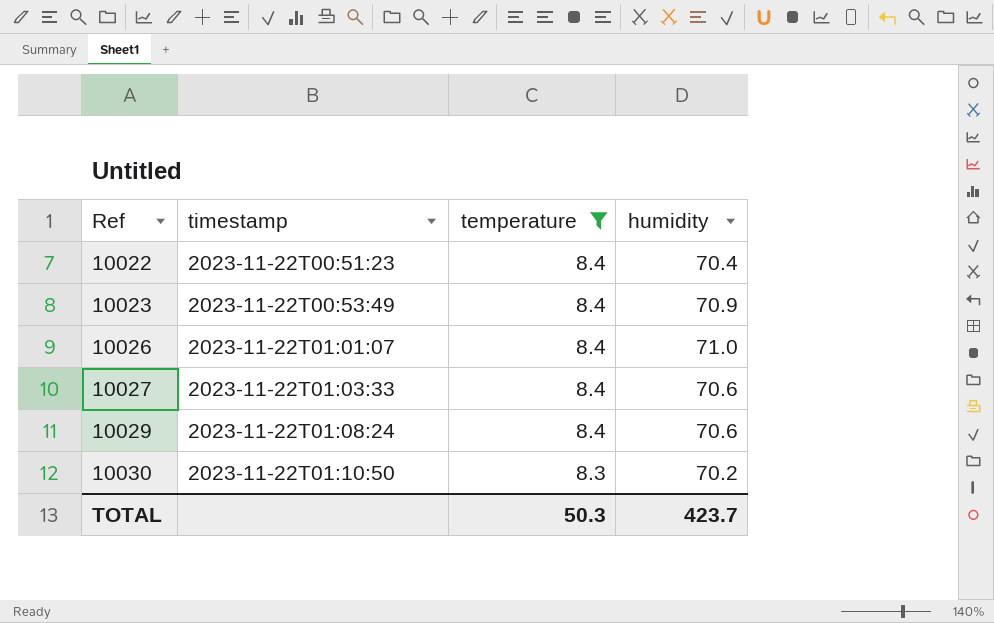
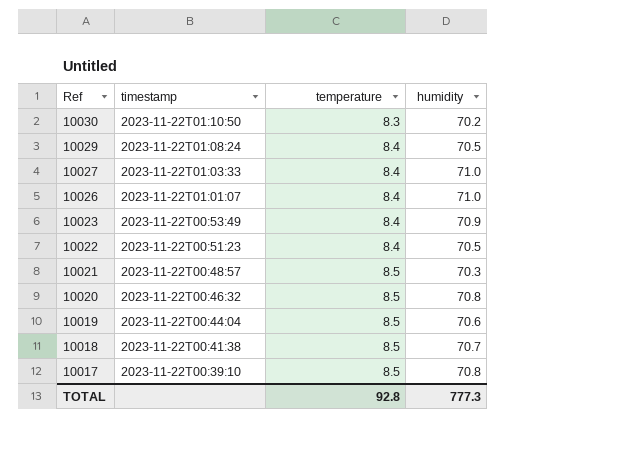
filter: temperature != 8.5 -> none
row order: Ref ascending -> Ref descending
10029 | humidity: 70.6 -> 70.5
10027 | humidity: 70.6 -> 71.0
10022 | humidity: 70.4 -> 70.5
TOTAL | temperature: 50.3 -> 92.8
TOTAL | humidity: 423.7 -> 777.3

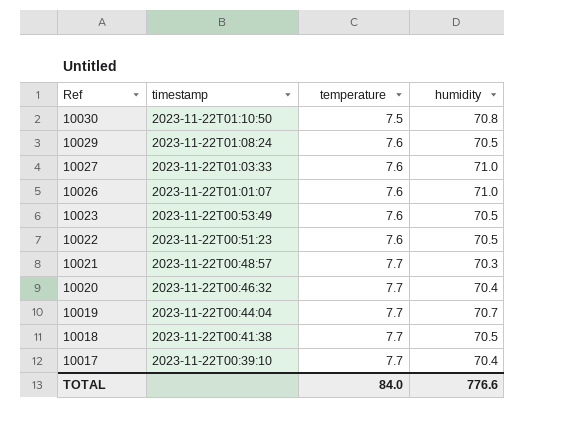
10030 | temperature: 8.3 -> 7.5
10030 | humidity: 70.2 -> 70.8
10029 | temperature: 8.4 -> 7.6
10027 | temperature: 8.4 -> 7.6
10026 | temperature: 8.4 -> 7.6
10023 | temperature: 8.4 -> 7.6
10023 | humidity: 70.9 -> 70.5
10022 | temperature: 8.4 -> 7.6
10021 | temperature: 8.5 -> 7.7
10020 | temperature: 8.5 -> 7.7
10020 | humidity: 70.8 -> 70.4
10019 | temperature: 8.5 -> 7.7
10019 | humidity: 70.6 -> 70.7
10018 | temperature: 8.5 -> 7.7
10018 | humidity: 70.7 -> 70.5
10017 | temperature: 8.5 -> 7.7
10017 | humidity: 70.8 -> 70.4
TOTAL | temperature: 92.8 -> 84.0
TOTAL | humidity: 777.3 -> 776.6

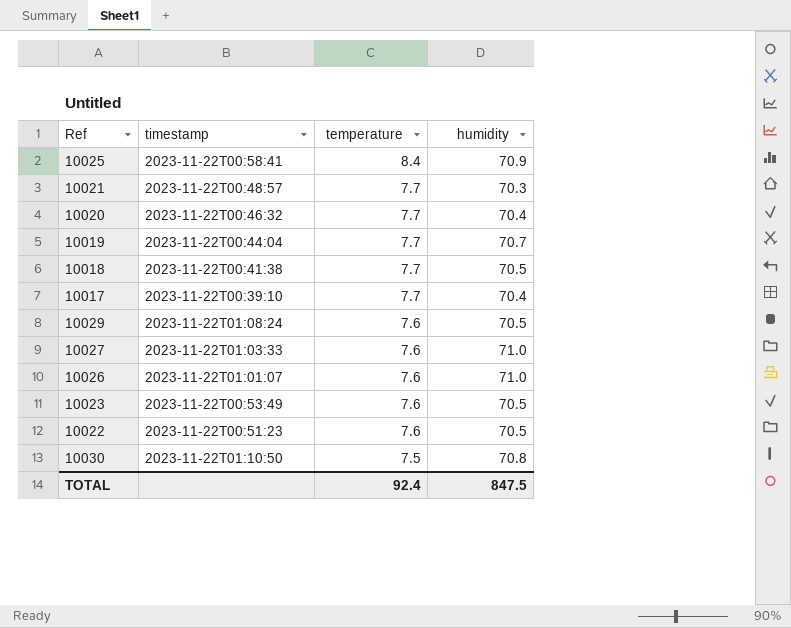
row order: Ref descending -> temperature descending
row 10025: none -> 2023-11-22T00:58:41 | 8.4 | 70.9
TOTAL | temperature: 84.0 -> 92.4
TOTAL | humidity: 776.6 -> 847.5

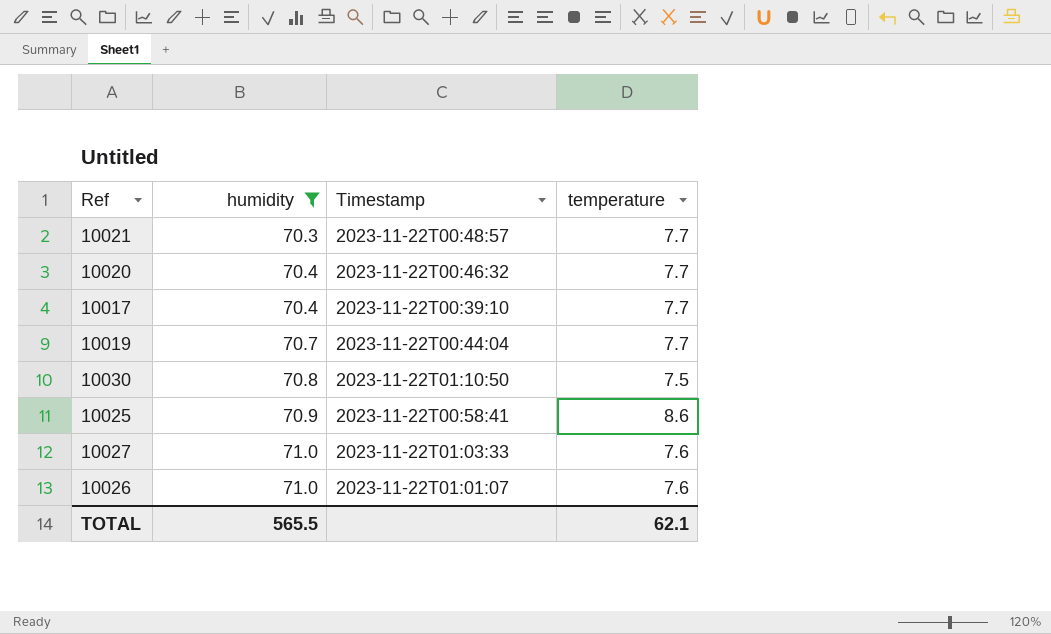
filter: none -> humidity != 70.5
row order: temperature descending -> humidity ascending
column humidity | position: 4 -> 2
column name: timestamp -> Timestamp
10025 | temperature: 8.4 -> 8.6
TOTAL | humidity: 847.5 -> 565.5
TOTAL | temperature: 92.4 -> 62.1

